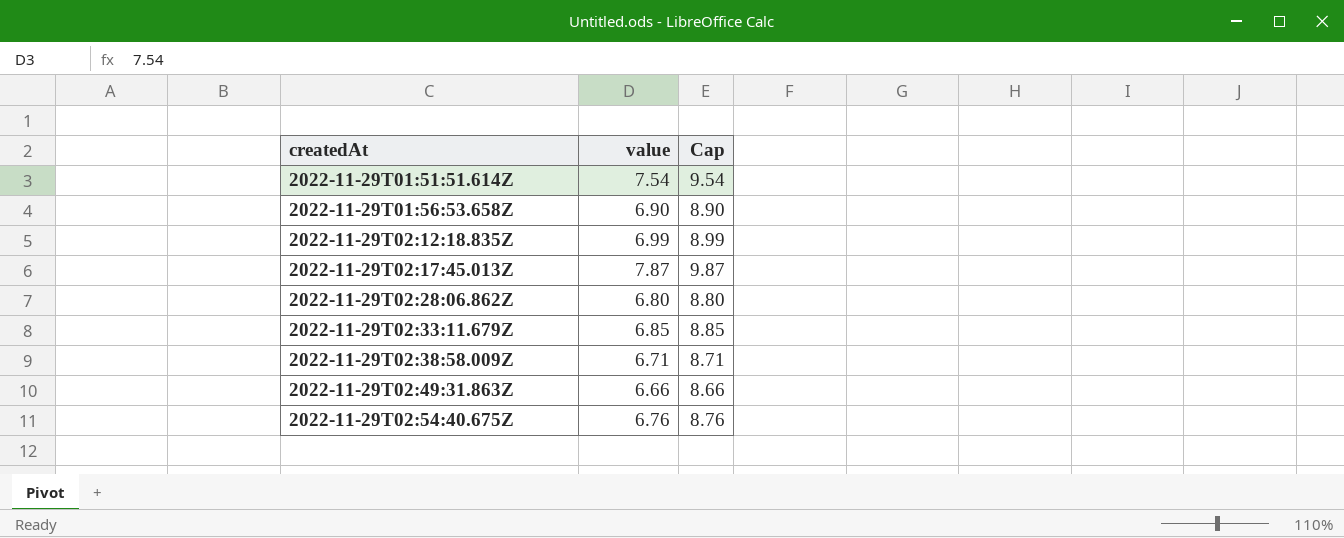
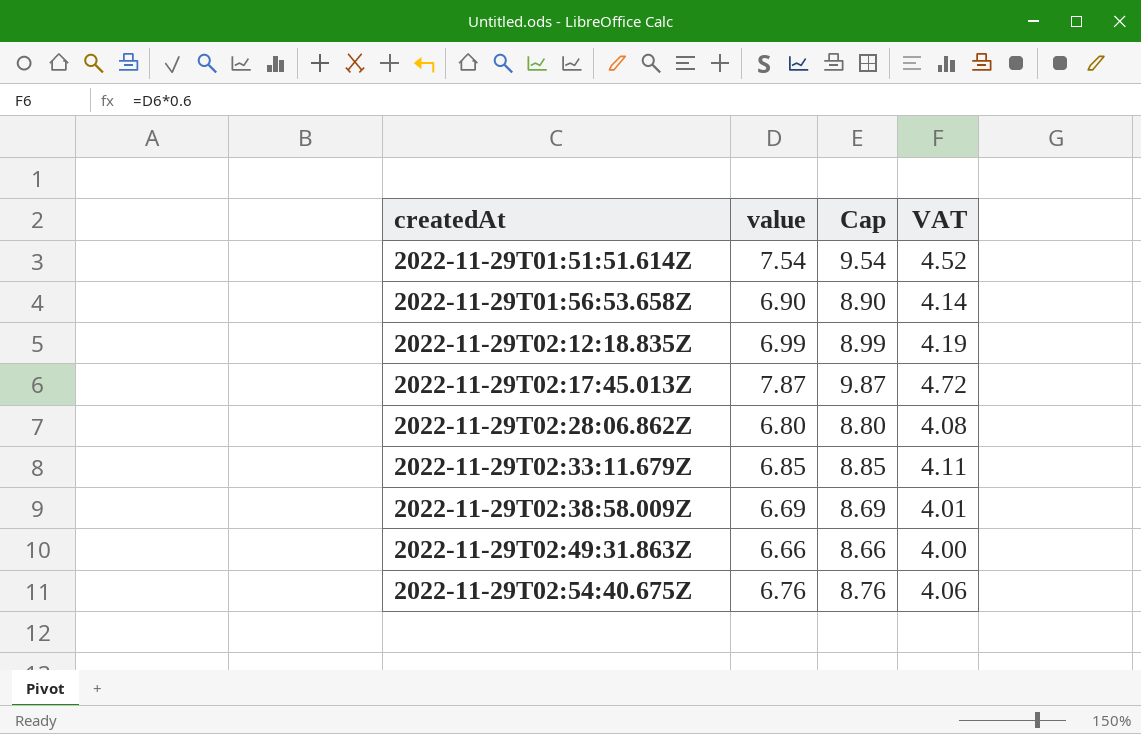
column VAT | formula: none -> [value] * 0.6
2022-11-29T02:38:58.009Z | value: 6.71 -> 6.69
2022-11-29T02:38:58.009Z | Cap: 8.71 -> 8.69

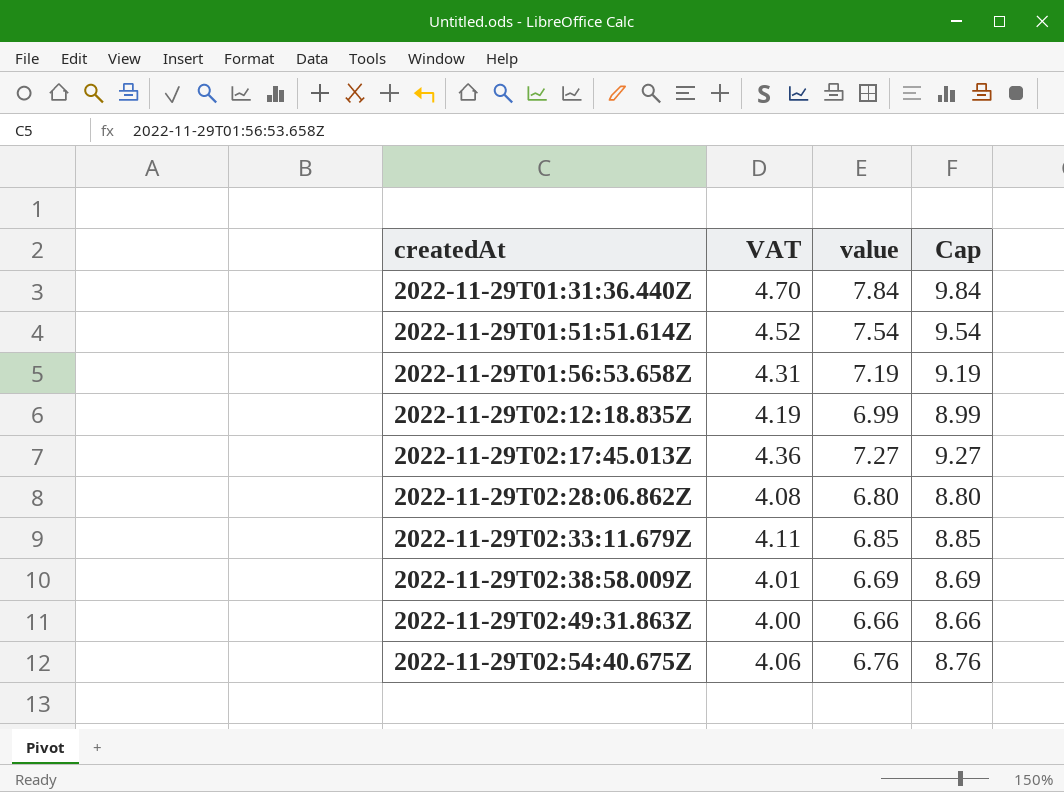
column VAT | position: 4 -> 2
row 2022-11-29T01:31:36.440Z: none -> 4.70 | 7.84 | 9.84
2022-11-29T01:56:53.658Z | VAT: 4.14 -> 4.31
2022-11-29T01:56:53.658Z | value: 6.90 -> 7.19
2022-11-29T01:56:53.658Z | Cap: 8.90 -> 9.19
2022-11-29T02:17:45.013Z | VAT: 4.72 -> 4.36
2022-11-29T02:17:45.013Z | value: 7.87 -> 7.27
2022-11-29T02:17:45.013Z | Cap: 9.87 -> 9.27

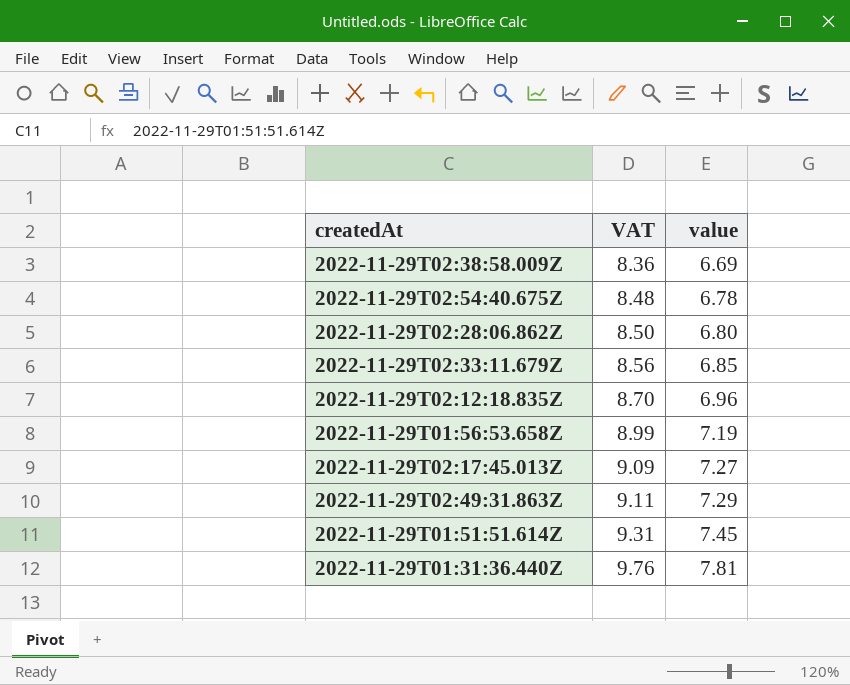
row order: createdAt ascending -> VAT ascending
column Cap | formula: [value] + 2 -> none
column VAT | formula: [value] * 0.6 -> [value] * 1.25
2022-11-29T02:54:40.675Z | value: 6.76 -> 6.78
2022-11-29T02:12:18.835Z | value: 6.99 -> 6.96
2022-11-29T02:49:31.863Z | value: 6.66 -> 7.29
2022-11-29T01:51:51.614Z | value: 7.54 -> 7.45
2022-11-29T01:31:36.440Z | value: 7.84 -> 7.81

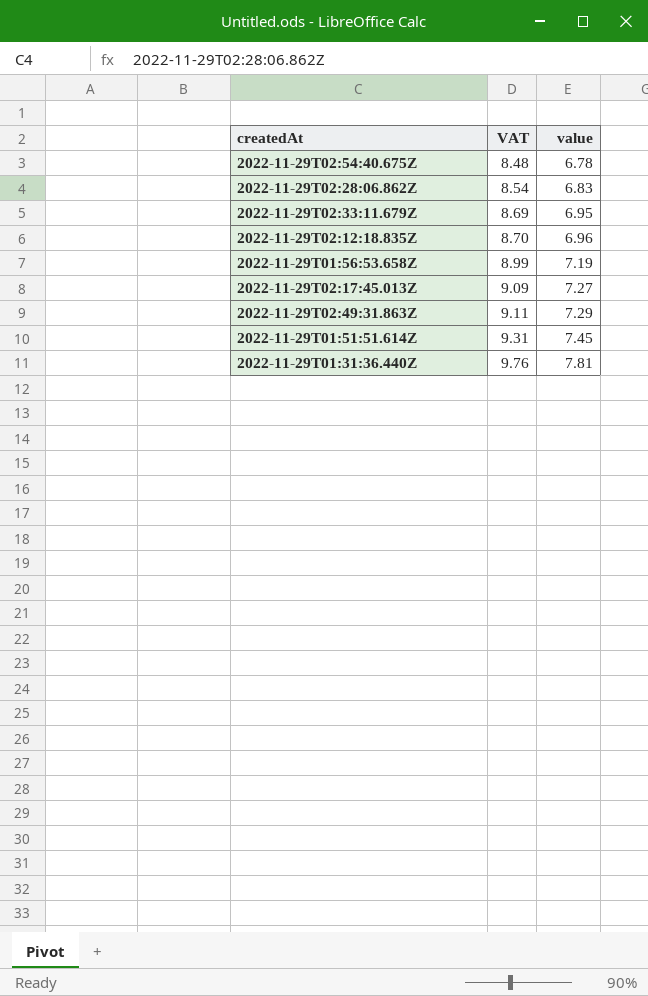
row 2022-11-29T02:38:58.009Z: 8.36 | 6.69 -> none
2022-11-29T02:28:06.862Z | VAT: 8.50 -> 8.54
2022-11-29T02:28:06.862Z | value: 6.80 -> 6.83
2022-11-29T02:33:11.679Z | VAT: 8.56 -> 8.69
2022-11-29T02:33:11.679Z | value: 6.85 -> 6.95

